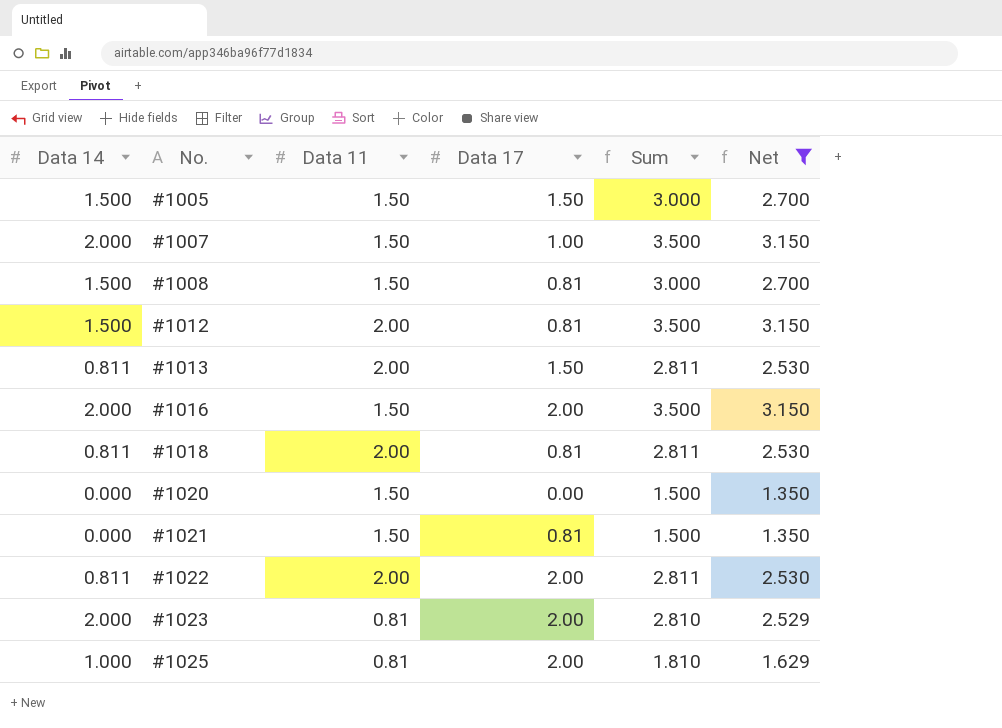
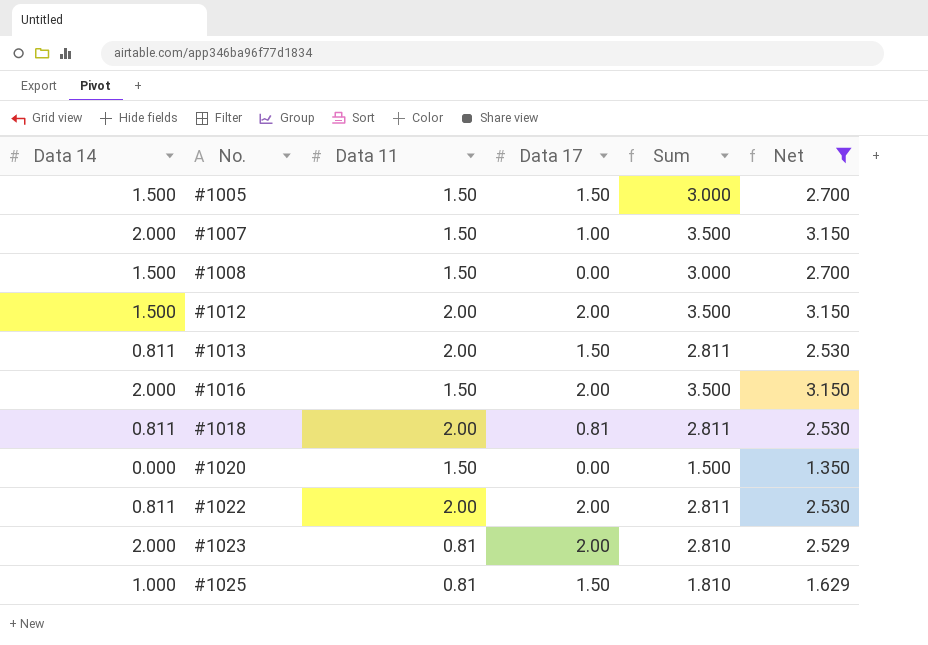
row #1021: 0.000 | 1.50 | 0.81 | 1.500 | 1.350 -> none
#1008 | Data 17: 0.81 -> 0.00
#1012 | Data 17: 0.81 -> 2.00
#1025 | Data 17: 2.00 -> 1.50

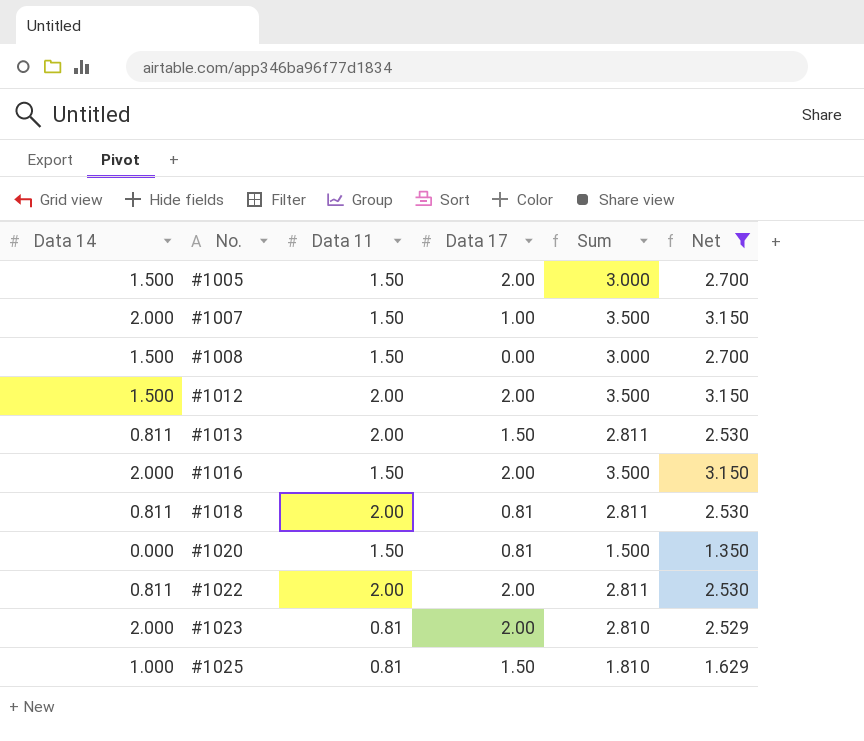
#1005 | Data 17: 1.50 -> 2.00
#1020 | Data 17: 0.00 -> 0.81

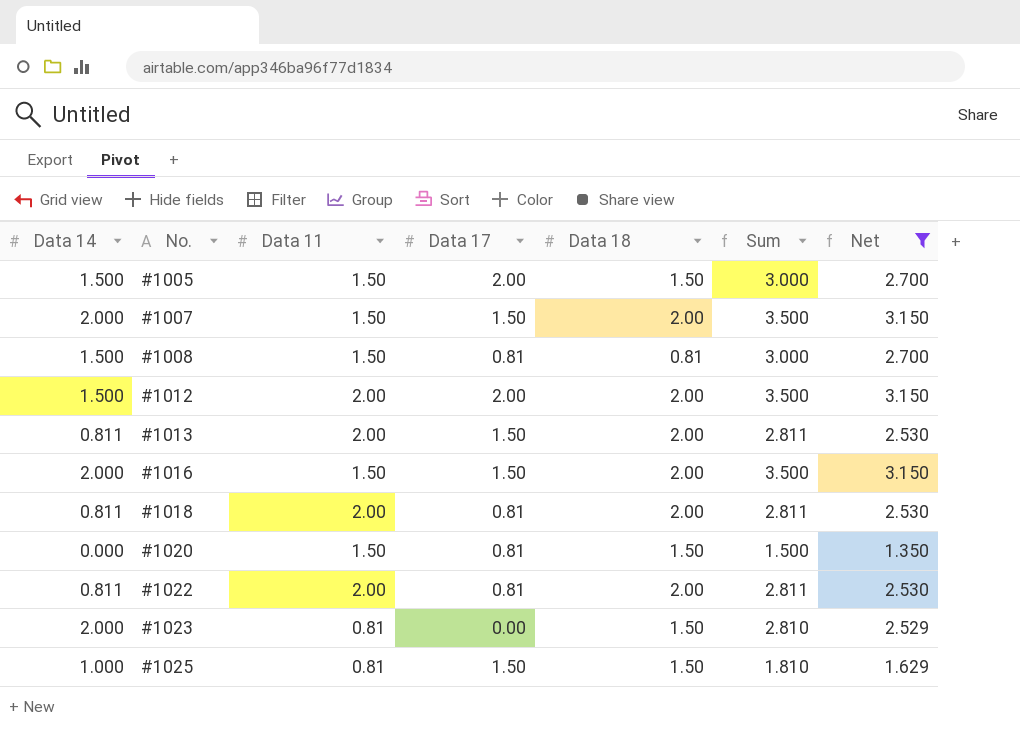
column Data 18 | position: none -> 5
#1007 | Data 17: 1.00 -> 1.50
#1008 | Data 17: 0.00 -> 0.81
#1016 | Data 17: 2.00 -> 1.50
#1022 | Data 17: 2.00 -> 0.81
#1023 | Data 17: 2.00 -> 0.00

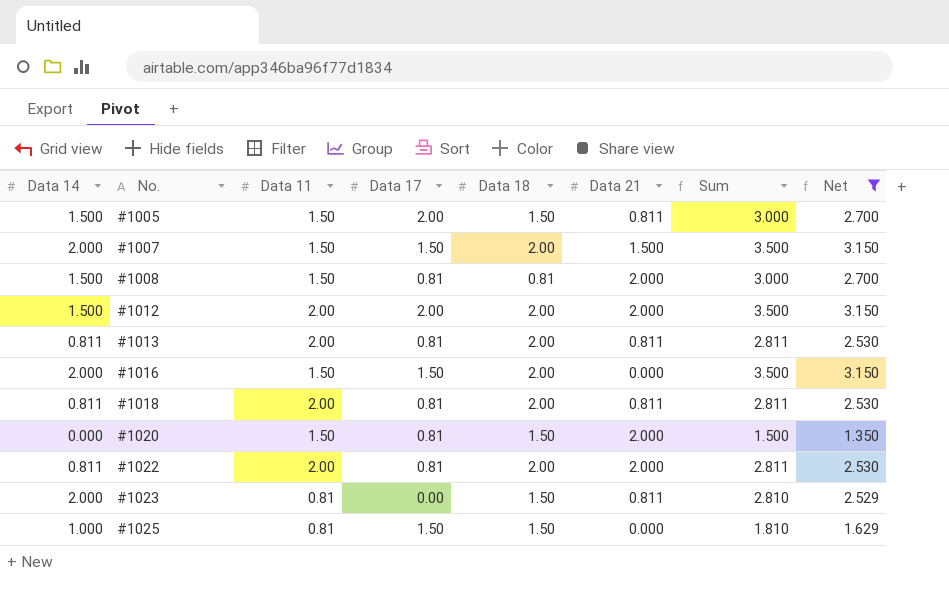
column Data 21 | position: none -> 6
#1013 | Data 17: 1.50 -> 0.81

